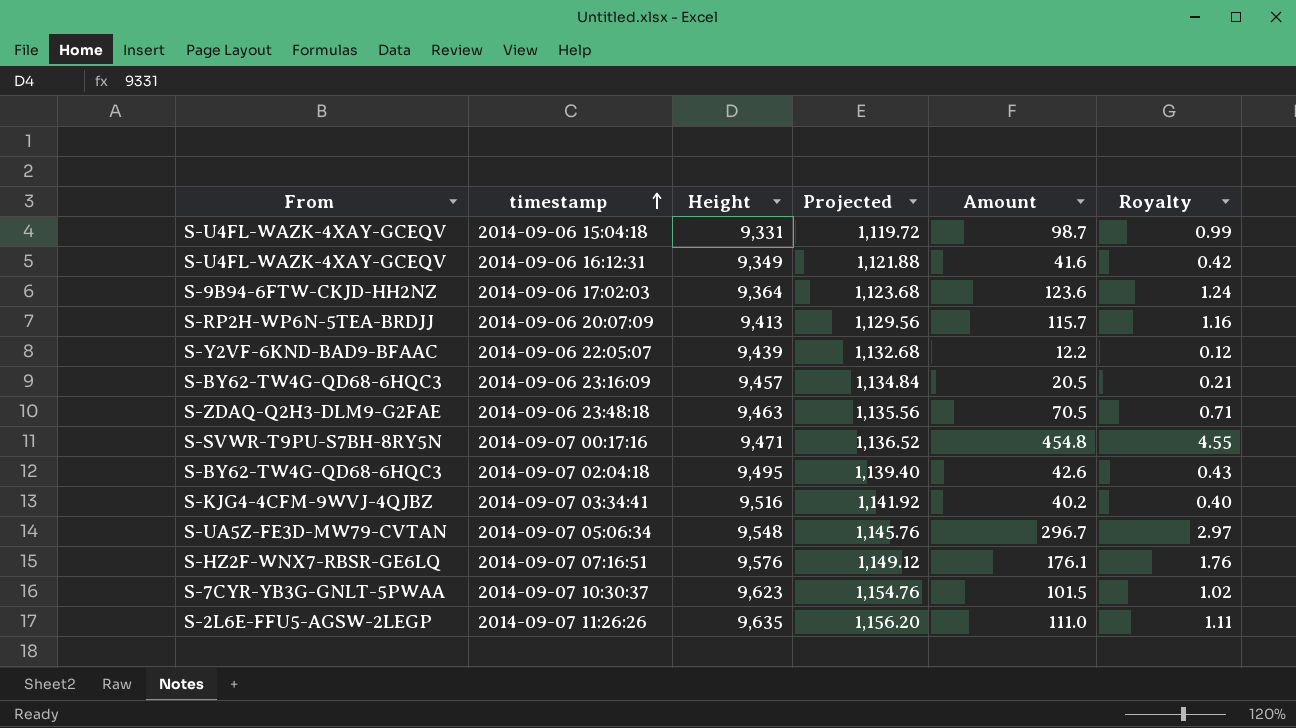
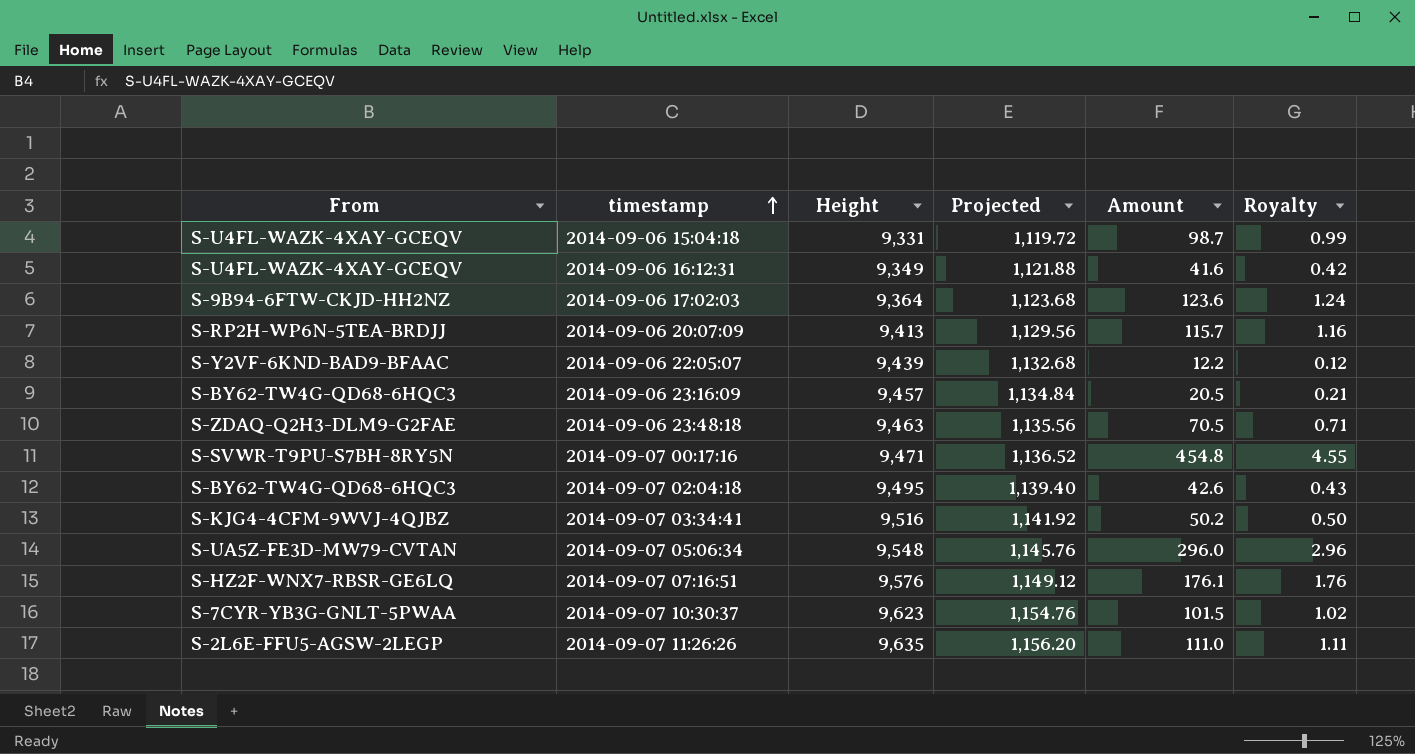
2014-09-07 03:34:41 | Amount: 40.2 -> 50.2
2014-09-07 03:34:41 | Royalty: 0.40 -> 0.50
2014-09-07 05:06:34 | Amount: 296.7 -> 296.0
2014-09-07 05:06:34 | Royalty: 2.97 -> 2.96

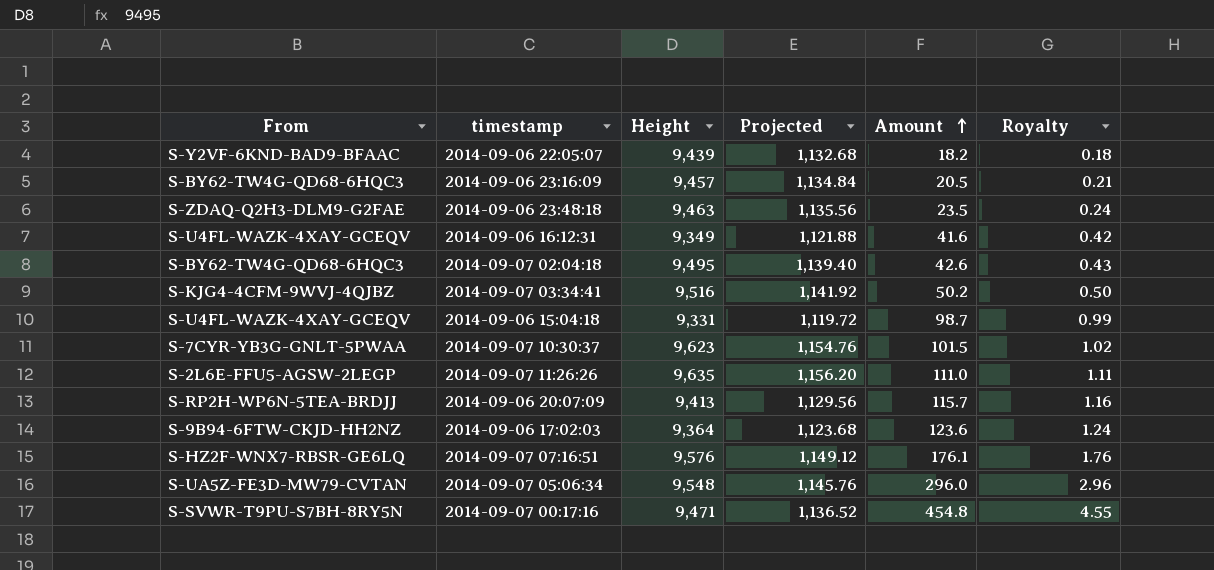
row order: timestamp ascending -> Amount ascending
2014-09-06 22:05:07 | Amount: 12.2 -> 18.2
2014-09-06 22:05:07 | Royalty: 0.12 -> 0.18
2014-09-06 23:48:18 | Amount: 70.5 -> 23.5
2014-09-06 23:48:18 | Royalty: 0.71 -> 0.24

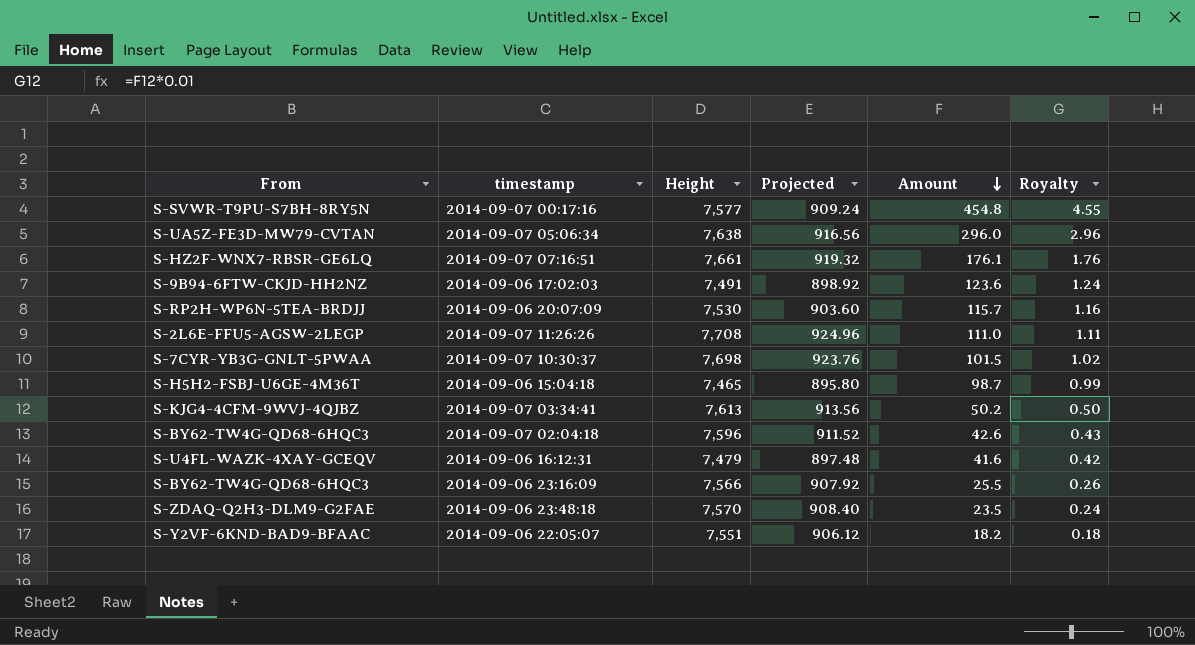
row order: Amount ascending -> Amount descending
2014-09-07 00:17:16 | Height: 9,471 -> 7,577
2014-09-07 00:17:16 | Projected: 1,136.52 -> 909.24
2014-09-07 05:06:34 | Height: 9,548 -> 7,638
2014-09-07 05:06:34 | Projected: 1,145.76 -> 916.56
2014-09-07 07:16:51 | Height: 9,576 -> 7,661
2014-09-07 07:16:51 | Projected: 1,149.12 -> 919.32
2014-09-06 17:02:03 | Height: 9,364 -> 7,491
2014-09-06 17:02:03 | Projected: 1,123.68 -> 898.92
2014-09-06 20:07:09 | Height: 9,413 -> 7,530
2014-09-06 20:07:09 | Projected: 1,129.56 -> 903.60
2014-09-07 11:26:26 | Height: 9,635 -> 7,708
2014-09-07 11:26:26 | Projected: 1,156.20 -> 924.96
2014-09-07 10:30:37 | Height: 9,623 -> 7,698
2014-09-07 10:30:37 | Projected: 1,154.76 -> 923.76
2014-09-06 15:04:18 | From: S-U4FL-WAZK-4XAY-GCEQV -> S-H5H2-FSBJ-U6GE-4M36T
2014-09-06 15:04:18 | Height: 9,331 -> 7,465
2014-09-06 15:04:18 | Projected: 1,119.72 -> 895.80
2014-09-07 03:34:41 | Height: 9,516 -> 7,613
2014-09-07 03:34:41 | Projected: 1,141.92 -> 913.56
2014-09-07 02:04:18 | Height: 9,495 -> 7,596
2014-09-07 02:04:18 | Projected: 1,139.40 -> 911.52
2014-09-06 16:12:31 | Height: 9,349 -> 7,479
2014-09-06 16:12:31 | Projected: 1,121.88 -> 897.48
2014-09-06 23:16:09 | Height: 9,457 -> 7,566
2014-09-06 23:16:09 | Projected: 1,134.84 -> 907.92
2014-09-06 23:16:09 | Amount: 20.5 -> 25.5
2014-09-06 23:16:09 | Royalty: 0.21 -> 0.26
2014-09-06 23:48:18 | Height: 9,463 -> 7,570
2014-09-06 23:48:18 | Projected: 1,135.56 -> 908.40
2014-09-06 22:05:07 | Height: 9,439 -> 7,551
2014-09-06 22:05:07 | Projected: 1,132.68 -> 906.12

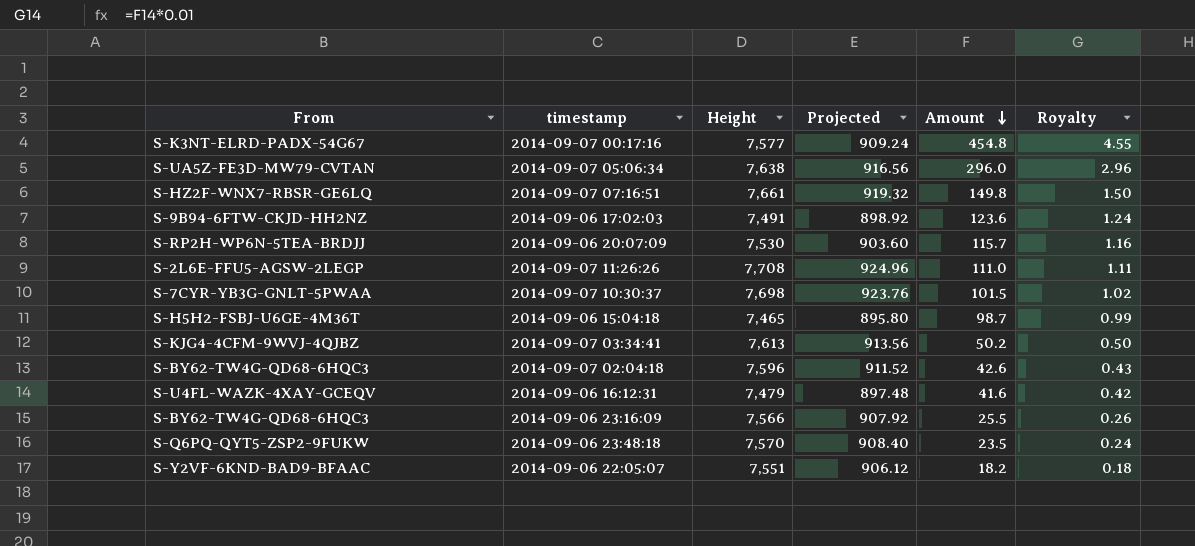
2014-09-07 00:17:16 | From: S-SVWR-T9PU-S7BH-8RY5N -> S-K3NT-ELRD-PADX-54G67
2014-09-07 07:16:51 | Amount: 176.1 -> 149.8
2014-09-07 07:16:51 | Royalty: 1.76 -> 1.50
2014-09-06 23:48:18 | From: S-ZDAQ-Q2H3-DLM9-G2FAE -> S-Q6PQ-QYT5-ZSP2-9FUKW

